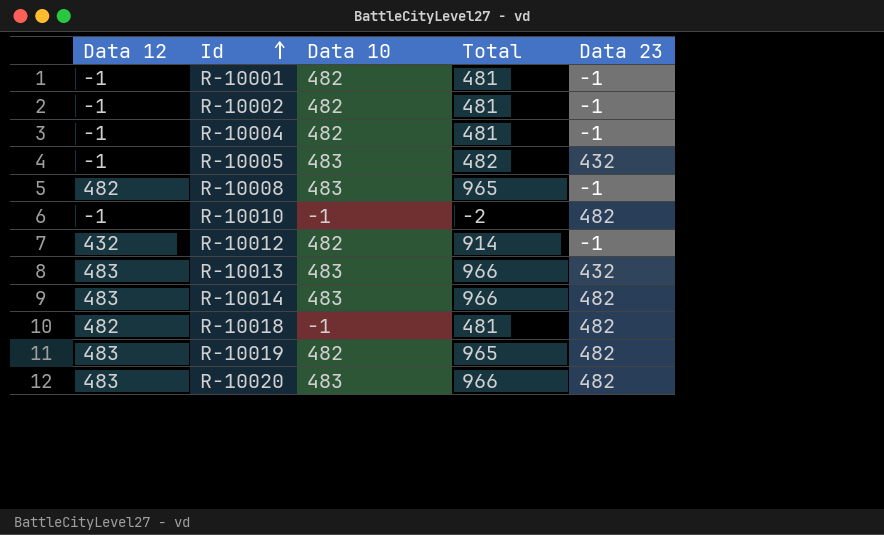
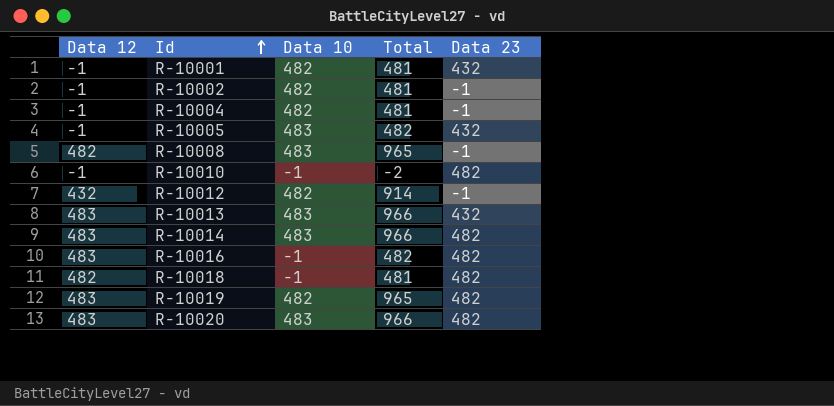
R-10001 | Data 23: -1 -> 432
row R-10016: none -> 483 | -1 | 482 | 482

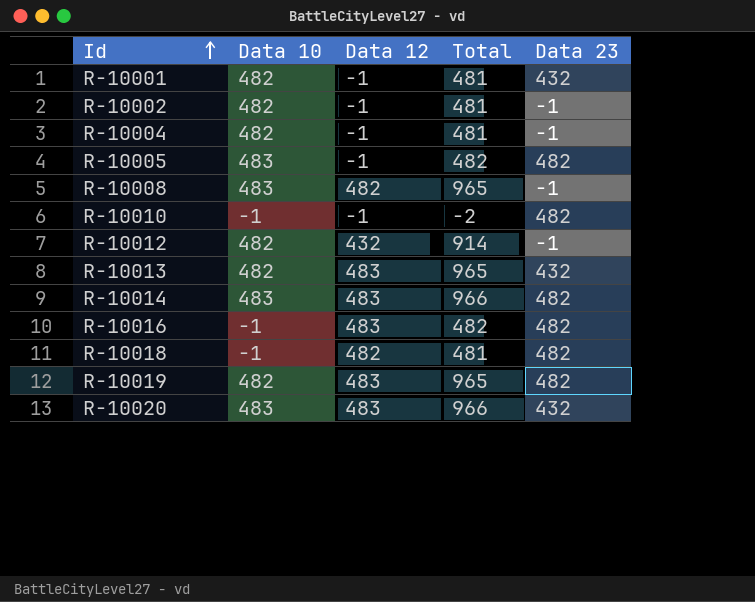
column Data 12 | position: 1 -> 3
R-10005 | Data 23: 432 -> 482
R-10013 | Data 10: 483 -> 482
R-10013 | Total: 966 -> 965
R-10020 | Data 23: 482 -> 432

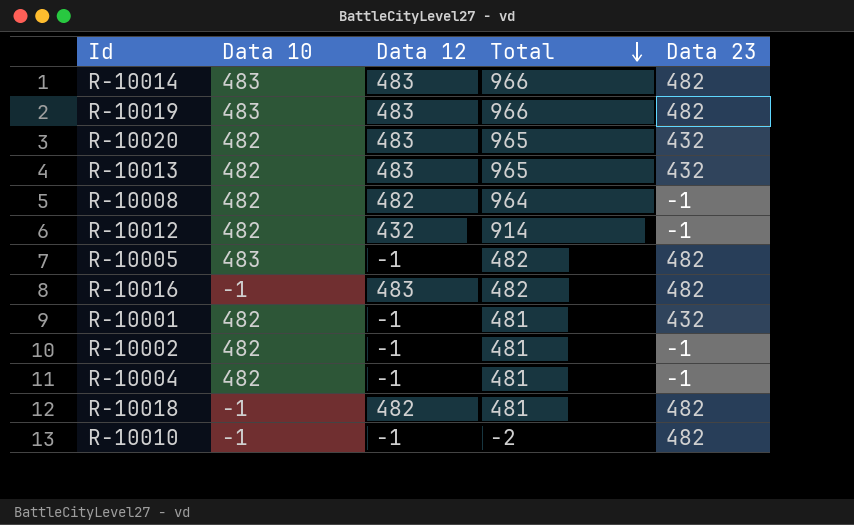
row order: Id ascending -> Total descending
R-10019 | Data 10: 482 -> 483
R-10019 | Total: 965 -> 966
R-10020 | Data 10: 483 -> 482
R-10020 | Total: 966 -> 965
R-10008 | Data 10: 483 -> 482
R-10008 | Total: 965 -> 964

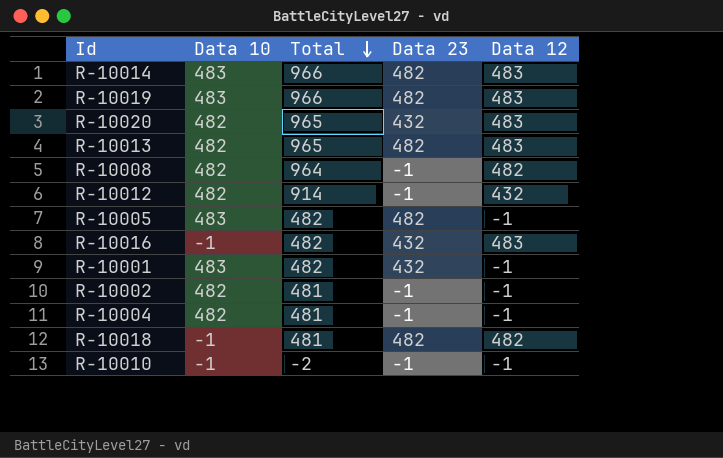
column Data 12 | position: 3 -> 5
R-10013 | Data 23: 432 -> 482
R-10016 | Data 23: 482 -> 432
R-10001 | Data 10: 482 -> 483
R-10001 | Total: 481 -> 482
R-10010 | Data 23: 482 -> -1

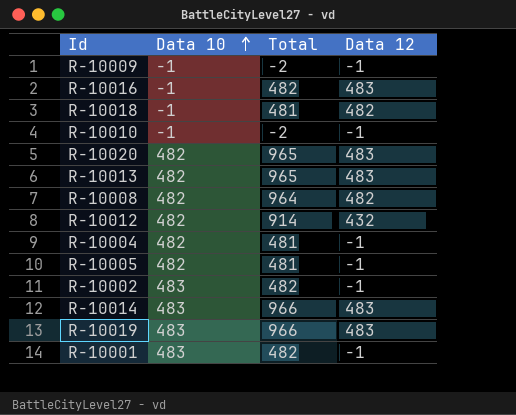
row order: Total descending -> Data 10 ascending
column Data 23 | position: 4 -> none
row R-10009: none -> -1 | -2 | -1
R-10005 | Data 10: 483 -> 482
R-10005 | Total: 482 -> 481
R-10002 | Data 10: 482 -> 483
R-10002 | Total: 481 -> 482

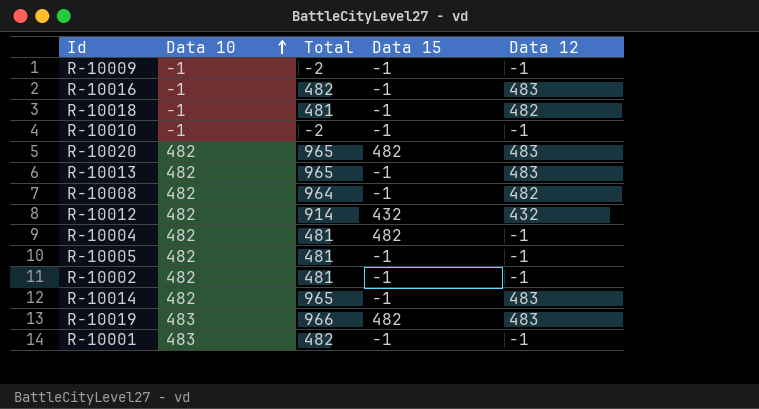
column Data 15 | position: none -> 4
R-10002 | Data 10: 483 -> 482
R-10002 | Total: 482 -> 481
R-10014 | Data 10: 483 -> 482
R-10014 | Total: 966 -> 965

